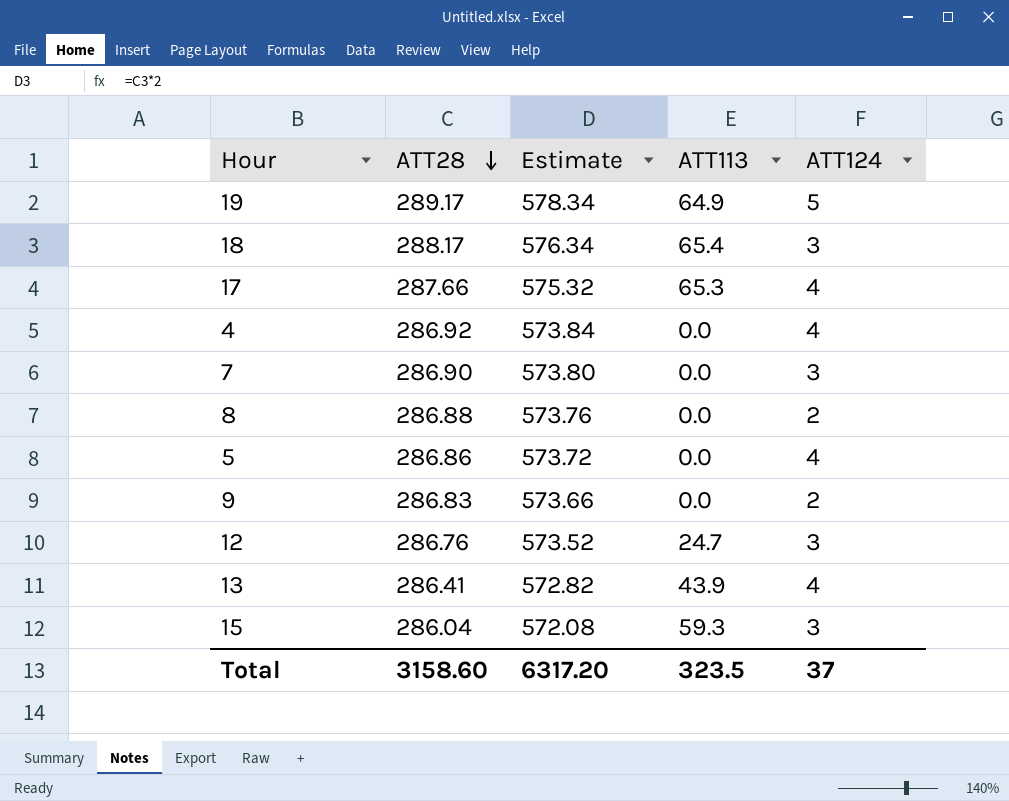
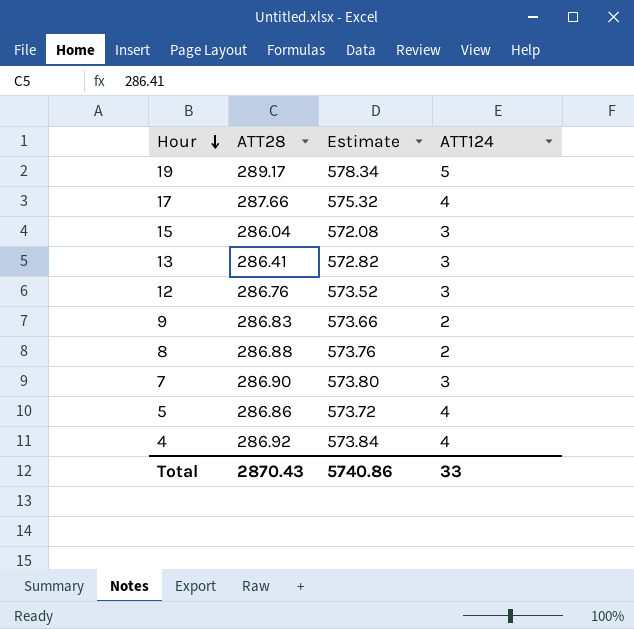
row order: ATT28 descending -> Hour descending
column ATT113 | position: 4 -> none
row 18: 288.17 | 576.34 | 65.4 | 3 -> none
13 | ATT124: 4 -> 3
Total | ATT28: 3158.60 -> 2870.43
Total | Estimate: 6317.20 -> 5740.86
Total | ATT124: 37 -> 33

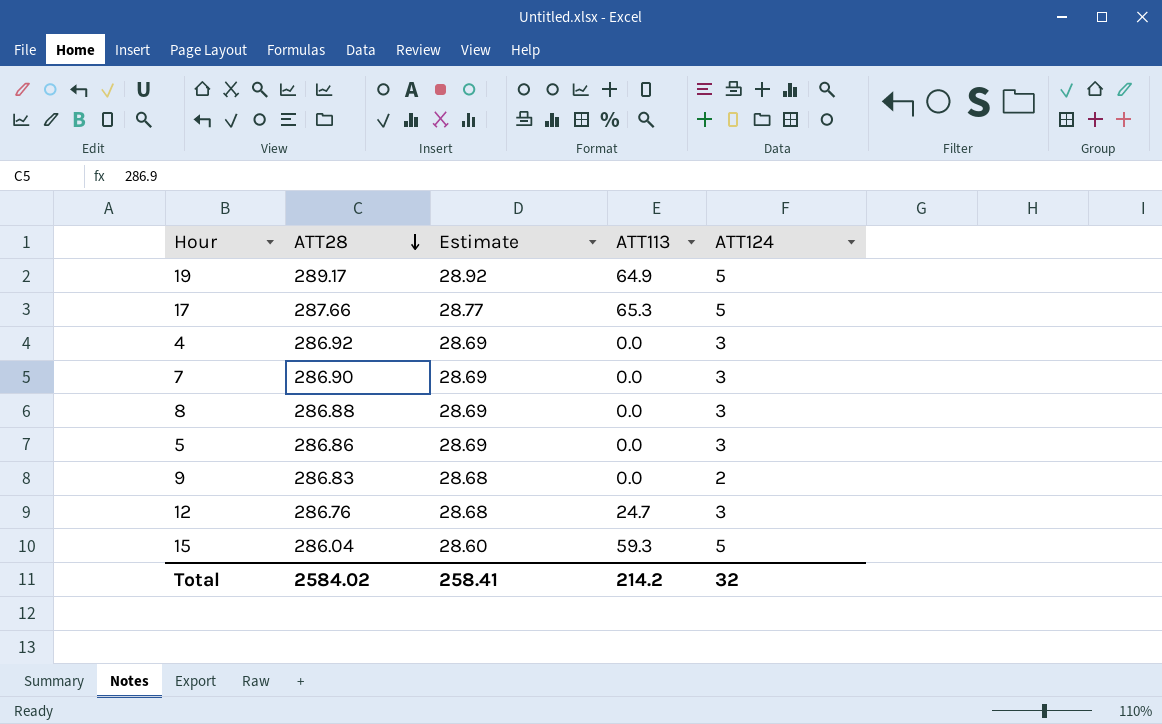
row order: Hour descending -> ATT28 descending
column Estimate | formula: [ATT28] * 2 -> [ATT28] * 0.1
column ATT113 | position: none -> 4
row 13: 286.41 | 572.82 | 3 -> none
17 | ATT124: 4 -> 5
4 | ATT124: 4 -> 3
8 | ATT124: 2 -> 3
5 | ATT124: 4 -> 3
15 | ATT124: 3 -> 5
Total | ATT28: 2870.43 -> 2584.02
Total | Estimate: 5740.86 -> 258.41
Total | ATT124: 33 -> 32

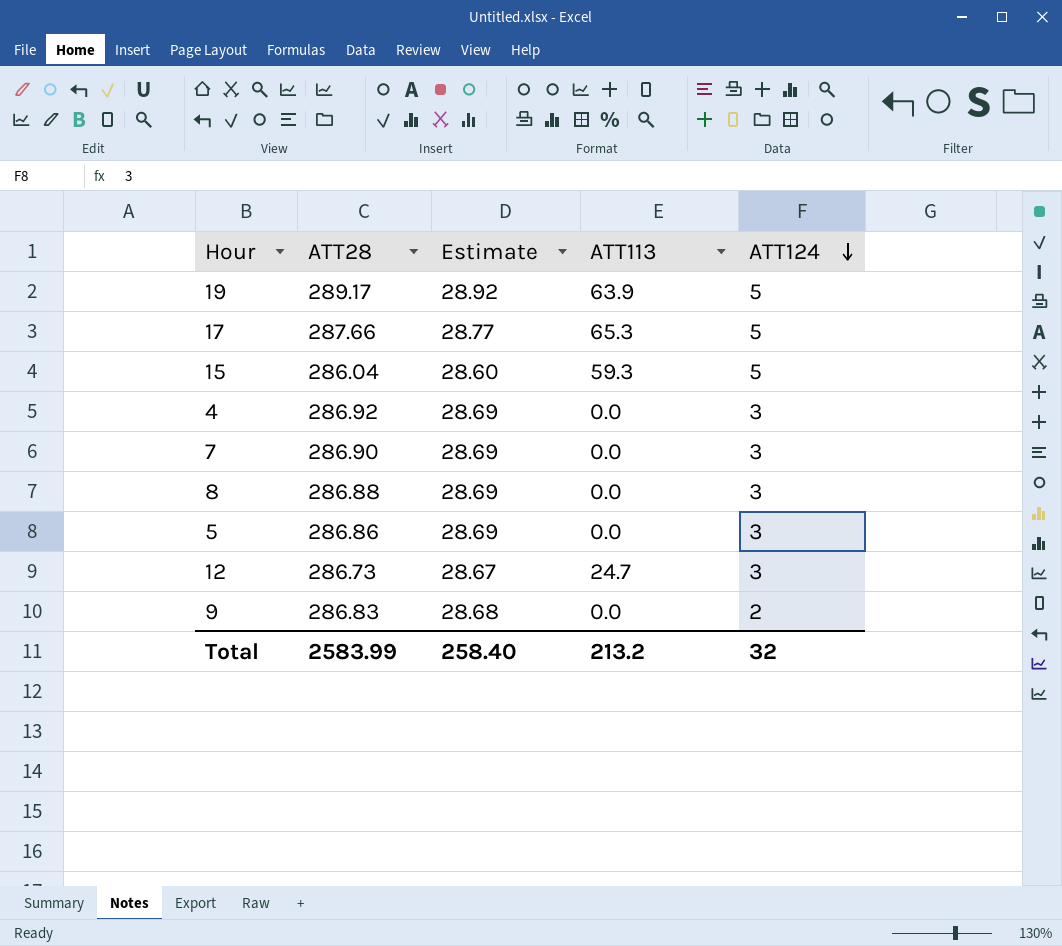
row order: ATT28 descending -> ATT124 descending
19 | ATT113: 64.9 -> 63.9
12 | ATT28: 286.76 -> 286.73
12 | Estimate: 28.68 -> 28.67
Total | ATT28: 2584.02 -> 2583.99
Total | Estimate: 258.41 -> 258.40
Total | ATT113: 214.2 -> 213.2

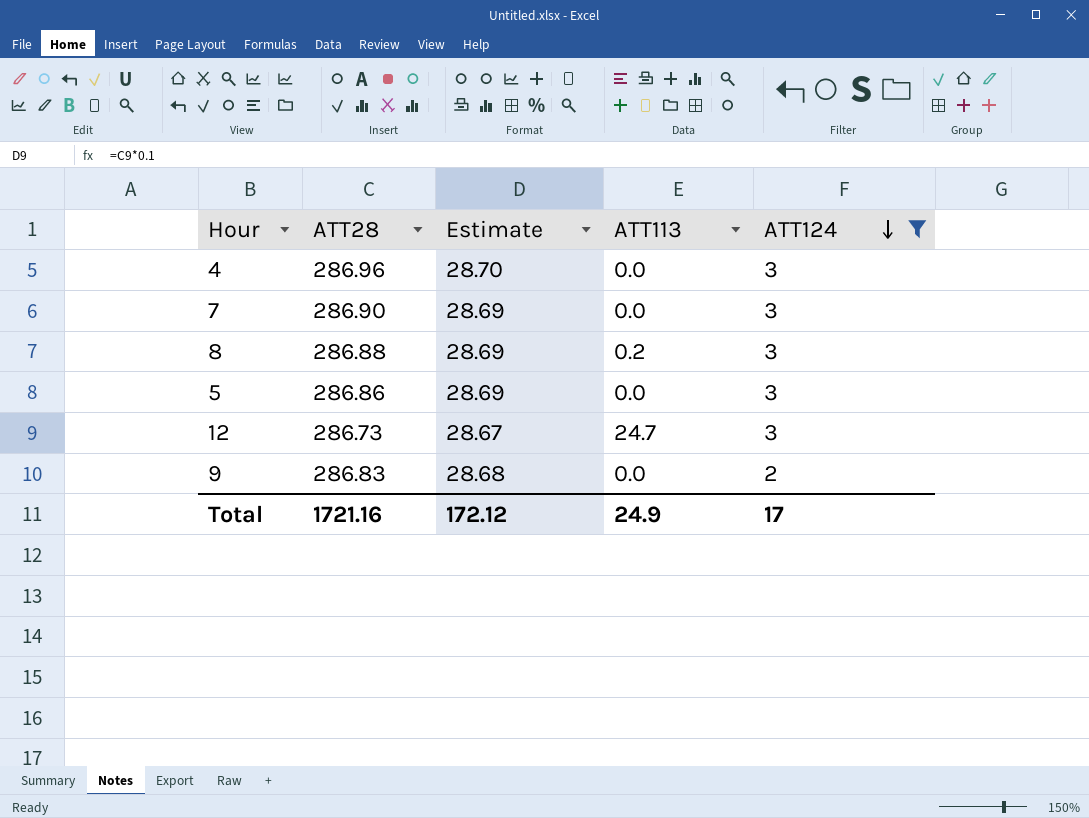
filter: none -> ATT124 != 5
4 | ATT28: 286.92 -> 286.96
4 | Estimate: 28.69 -> 28.70
8 | ATT113: 0.0 -> 0.2
Total | ATT28: 2583.99 -> 1721.16
Total | Estimate: 258.40 -> 172.12
Total | ATT113: 213.2 -> 24.9
Total | ATT124: 32 -> 17

